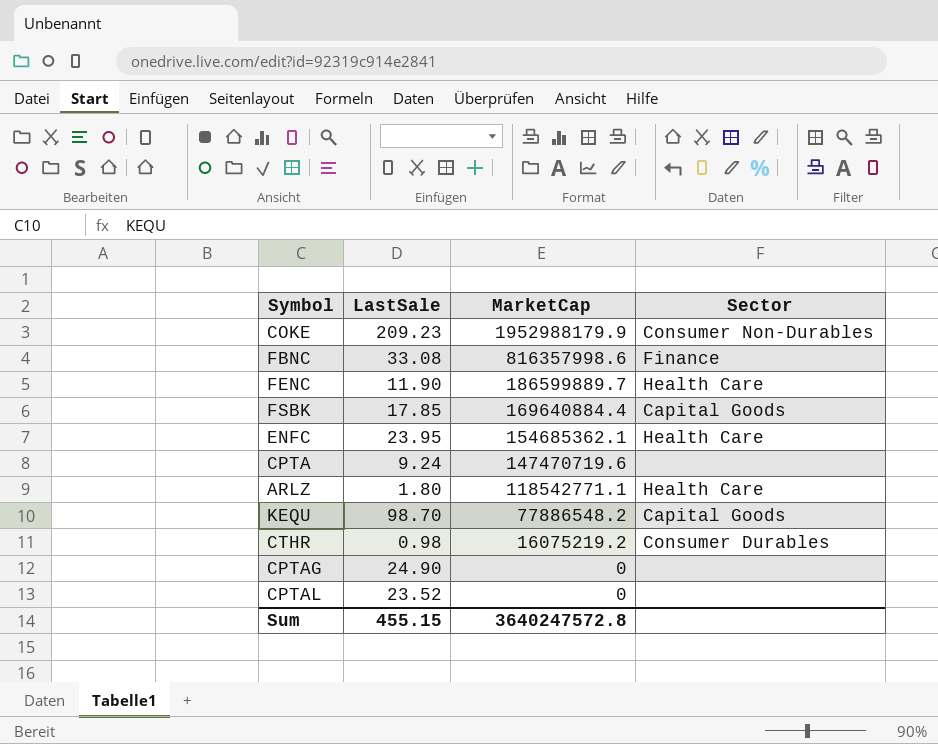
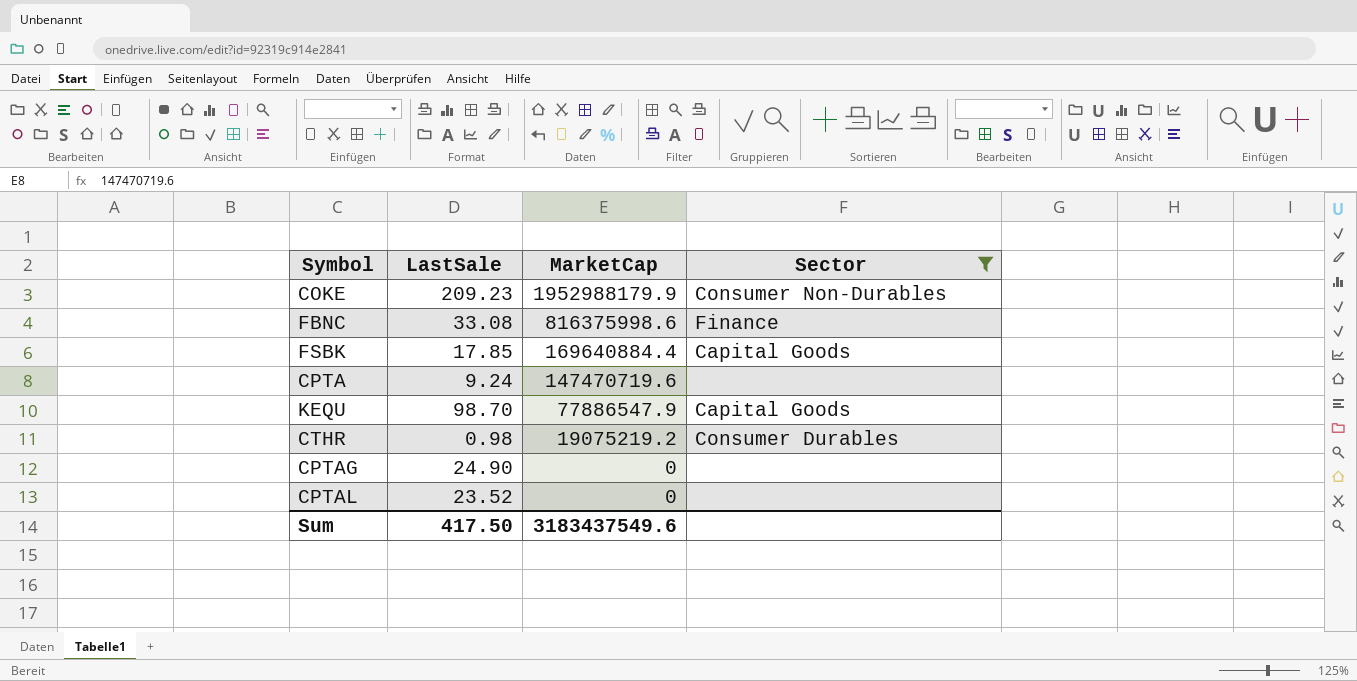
filter: none -> Sector != Health Care
FBNC | MarketCap: 816357998.6 -> 816375998.6
KEQU | MarketCap: 77886548.2 -> 77886547.9
CTHR | MarketCap: 16075219.2 -> 19075219.2
Sum | LastSale: 455.15 -> 417.50
Sum | MarketCap: 3640247572.8 -> 3183437549.6

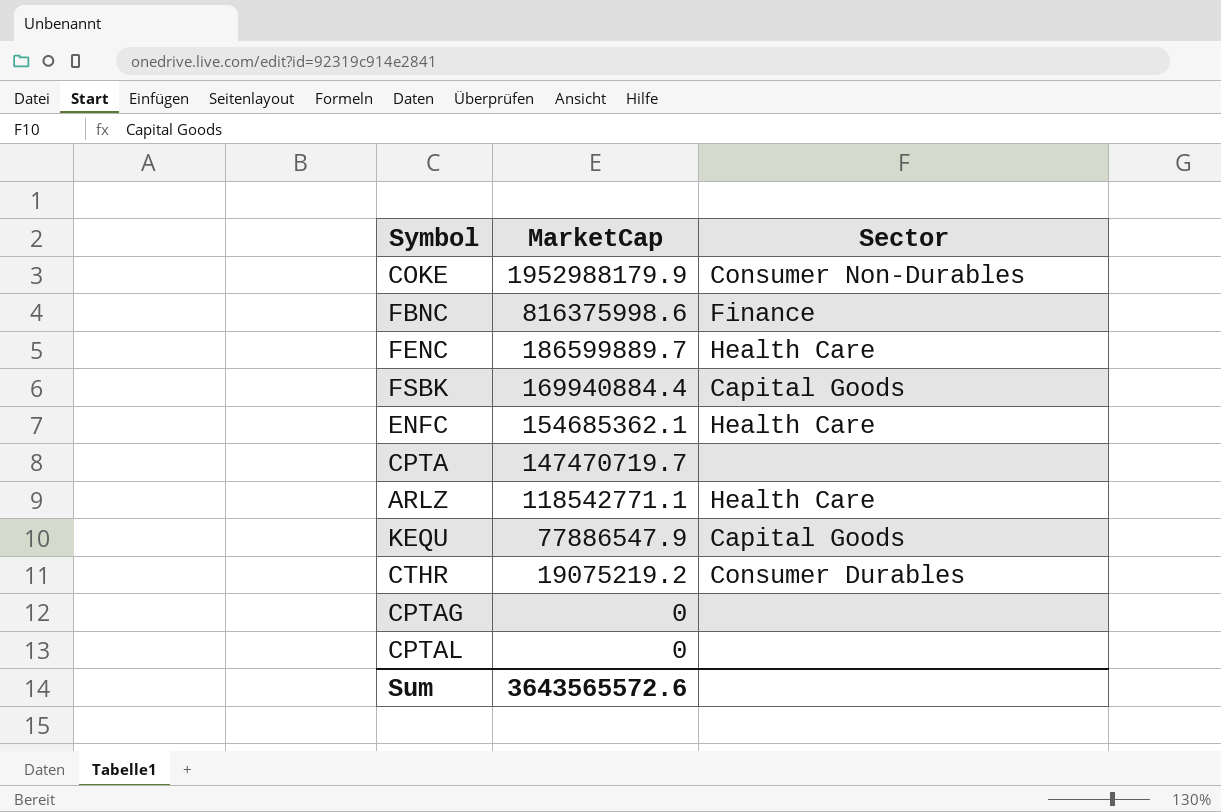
filter: Sector != Health Care -> none
column LastSale | position: 2 -> none
FSBK | MarketCap: 169640884.4 -> 169940884.4
CPTA | MarketCap: 147470719.6 -> 147470719.7
Sum | MarketCap: 3183437549.6 -> 3643565572.6

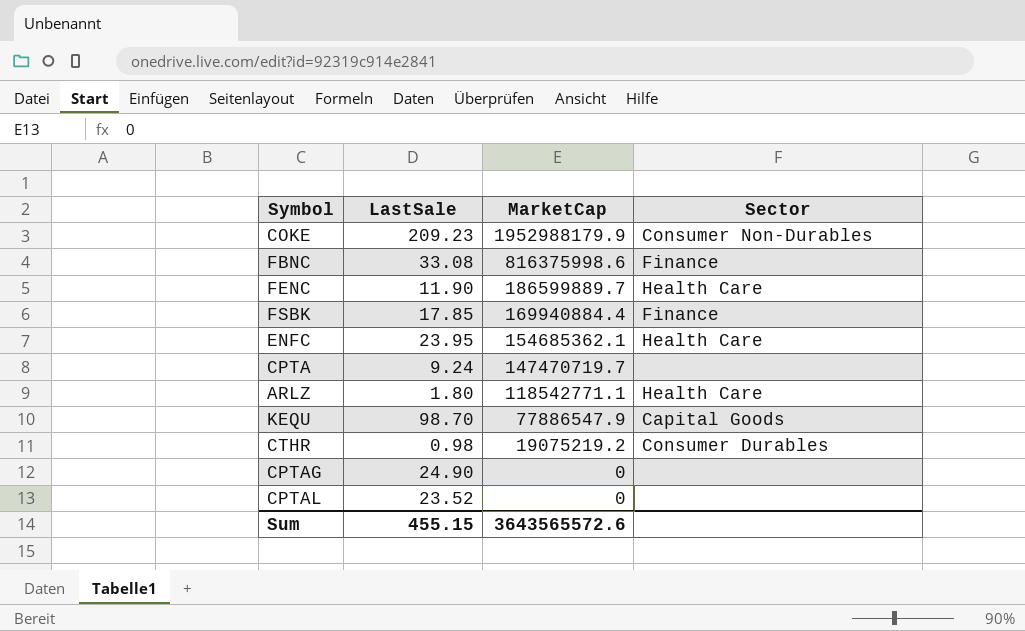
column LastSale | position: none -> 2
FSBK | Sector: Capital Goods -> Finance

